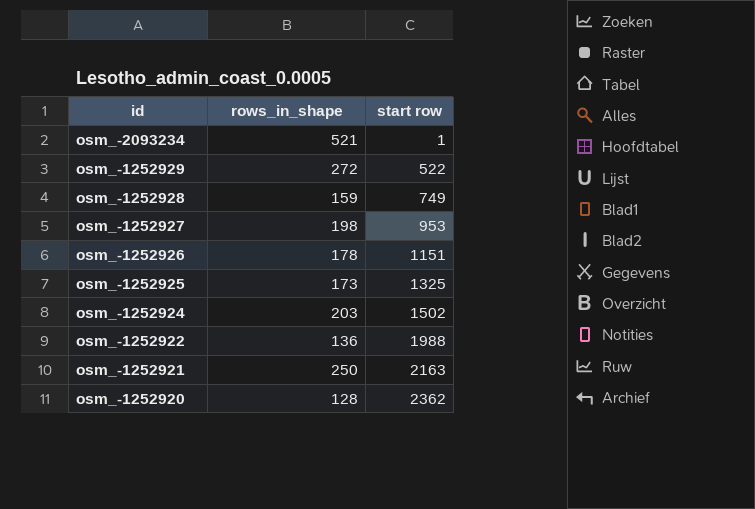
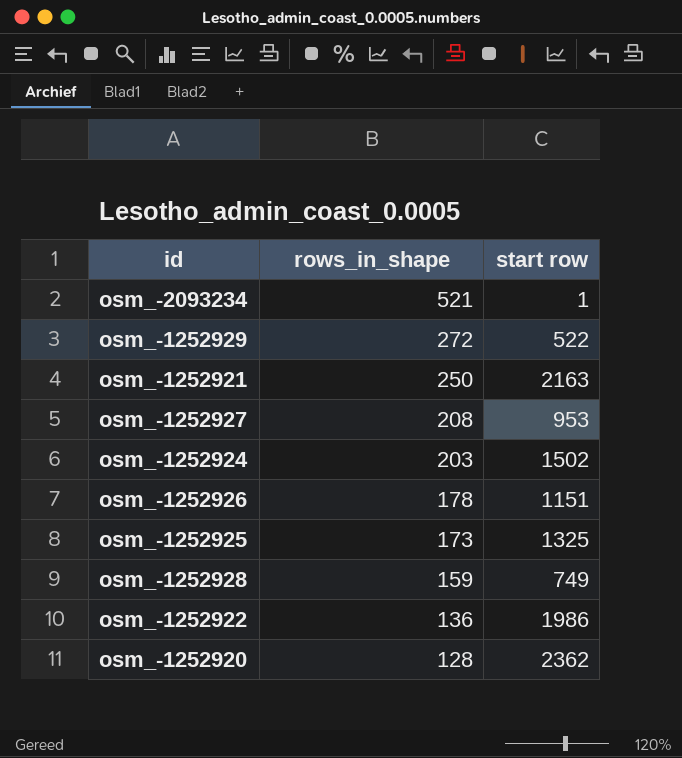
row order: id descending -> rows_in_shape descending
osm_-1252927 | rows_in_shape: 198 -> 208
osm_-1252922 | start row: 1988 -> 1986

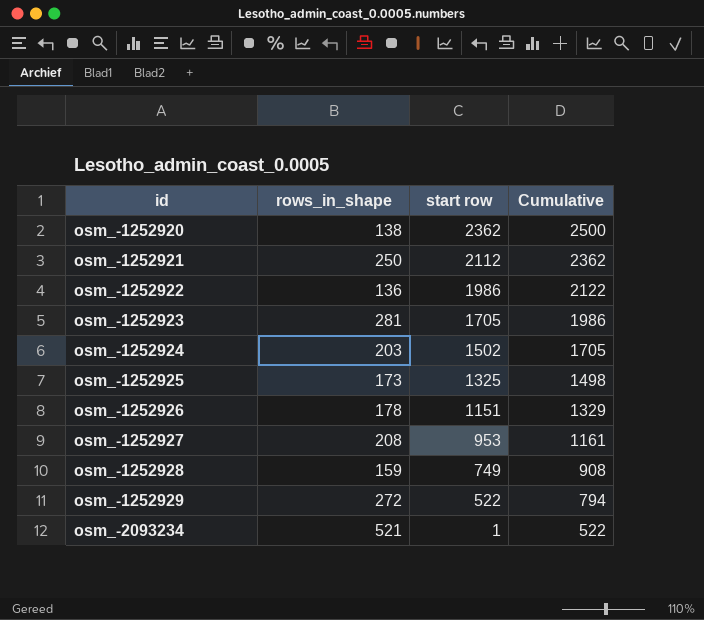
row order: rows_in_shape descending -> id ascending
column Cumulative | formula: none -> [rows_in_shape] + [start row]
osm_-1252920 | rows_in_shape: 128 -> 138
osm_-1252921 | start row: 2163 -> 2112
row osm_-1252923: none -> 281 | 1705 | 1986

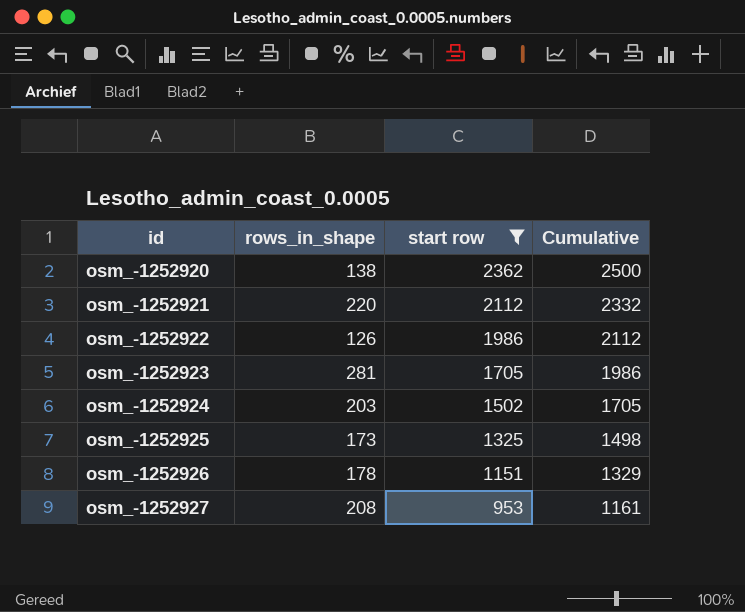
filter: none -> start row >= 953
osm_-1252921 | rows_in_shape: 250 -> 220
osm_-1252921 | Cumulative: 2362 -> 2332
osm_-1252922 | rows_in_shape: 136 -> 126
osm_-1252922 | Cumulative: 2122 -> 2112

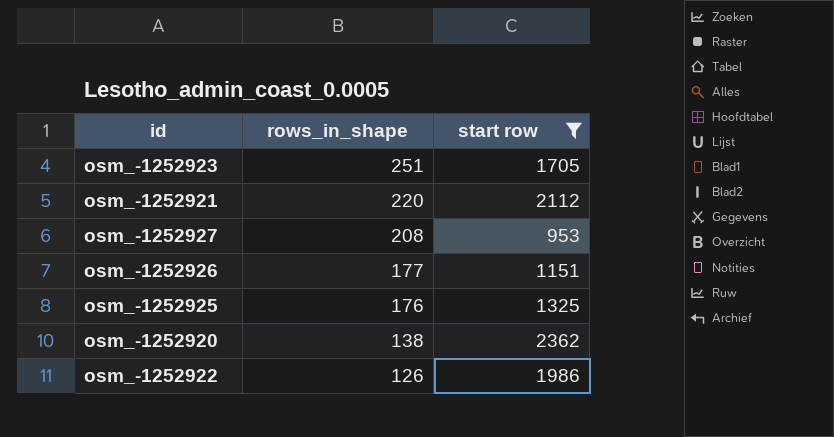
row order: id ascending -> rows_in_shape descending
column Cumulative | formula: [rows_in_shape] + [start row] -> none
row osm_-1252924: 203 | 1502 | 1705 -> none
osm_-1252923 | rows_in_shape: 281 -> 251
osm_-1252926 | rows_in_shape: 178 -> 177
osm_-1252925 | rows_in_shape: 173 -> 176

